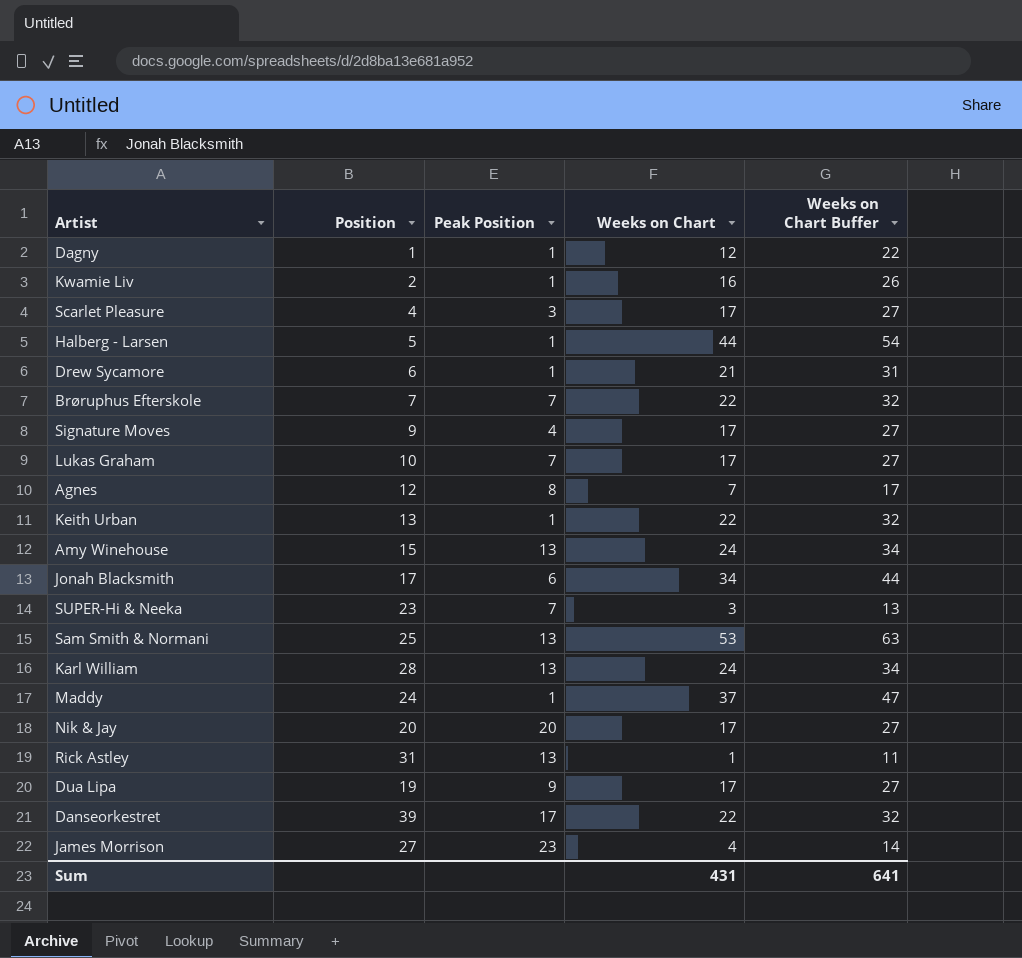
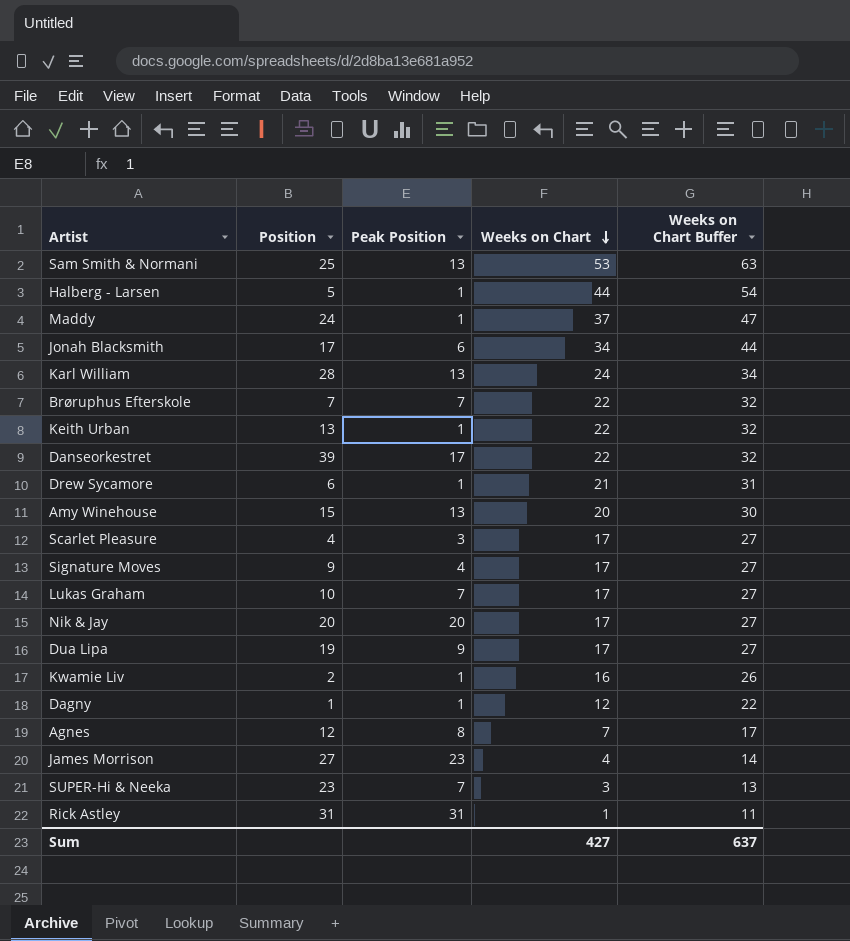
row order: none -> Weeks on Chart descending
Amy Winehouse | Weeks on Chart: 24 -> 20
Amy Winehouse | Weeks on Chart Buffer: 34 -> 30
Rick Astley | Peak Position: 13 -> 31
Sum | Weeks on Chart: 431 -> 427
Sum | Weeks on Chart Buffer: 641 -> 637

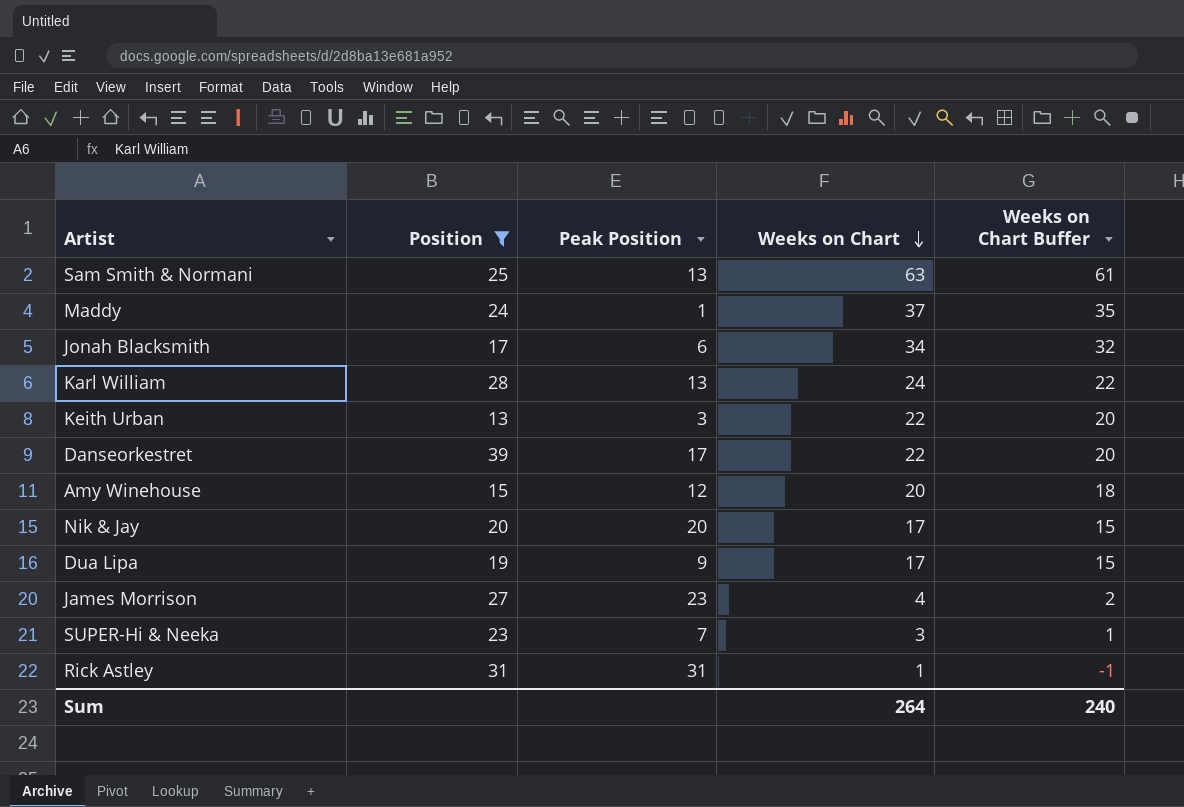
filter: none -> Position >= 13
column Weeks on Chart Buffer | formula: [Weeks on Chart] + 10 -> [Weeks on Chart] - 2
Sam Smith & Normani | Weeks on Chart: 53 -> 63
Keith Urban | Peak Position: 1 -> 3
Amy Winehouse | Peak Position: 13 -> 12
Sum | Weeks on Chart: 427 -> 264
Sum | Weeks on Chart Buffer: 637 -> 240

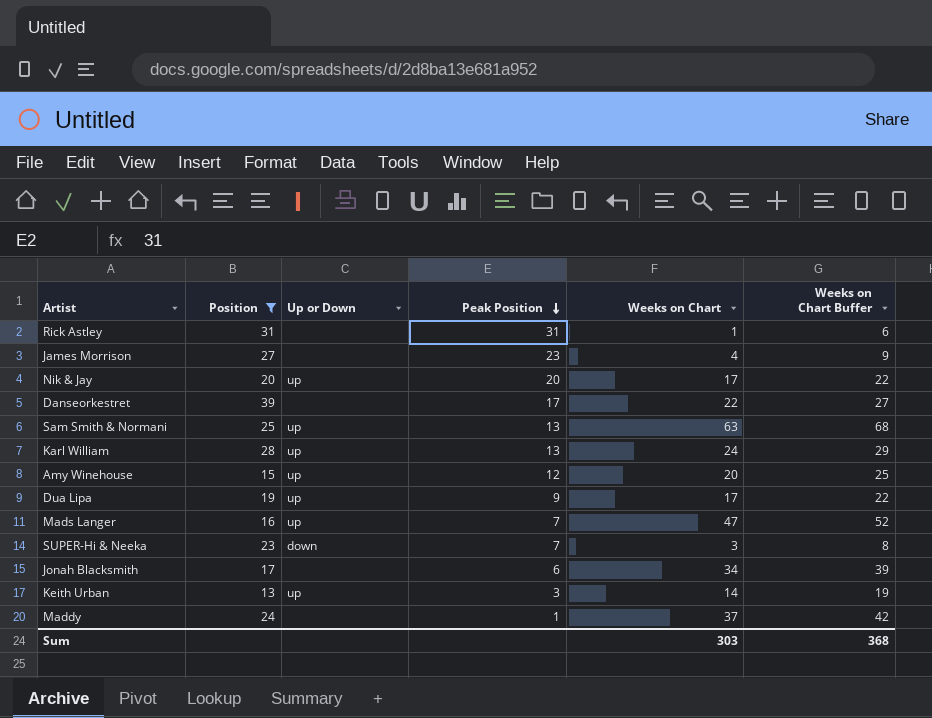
row order: Weeks on Chart descending -> Peak Position descending
column Up or Down | position: none -> 3
column Weeks on Chart Buffer | formula: [Weeks on Chart] - 2 -> [Weeks on Chart] + 5
row Mads Langer: none -> 16 | up | 7 | 47 | 52
Keith Urban | Weeks on Chart: 22 -> 14
Sum | Weeks on Chart: 264 -> 303
Sum | Weeks on Chart Buffer: 240 -> 368

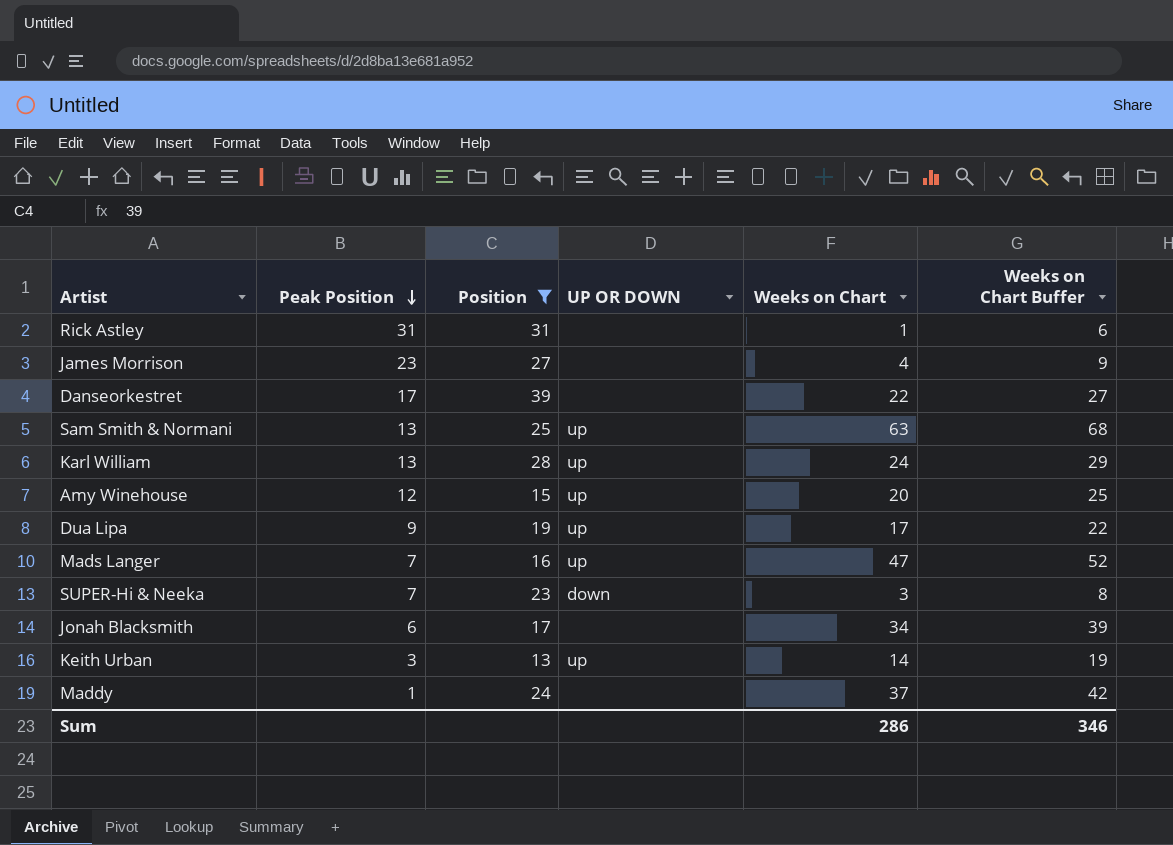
column Peak Position | position: 4 -> 2
column name: Up or Down -> UP OR DOWN
row Nik & Jay: 20 | up | 20 | 17 | 22 -> none
Sum | Weeks on Chart: 303 -> 286
Sum | Weeks on Chart Buffer: 368 -> 346

